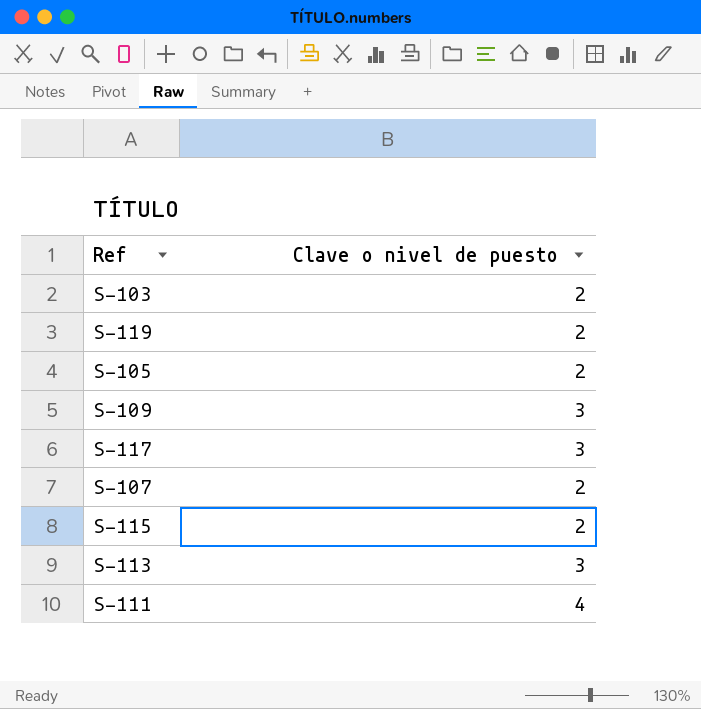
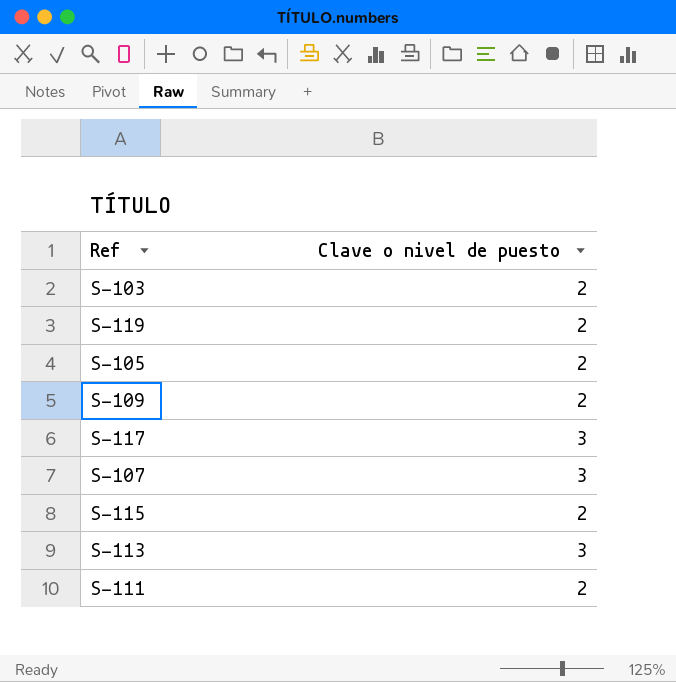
S-109 | Clave o nivel de puesto: 3 -> 2
S-107 | Clave o nivel de puesto: 2 -> 3
S-111 | Clave o nivel de puesto: 4 -> 2

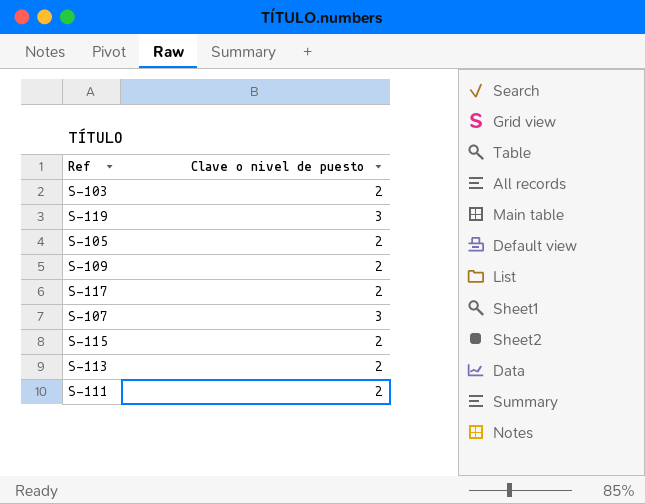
S-119 | Clave o nivel de puesto: 2 -> 3
S-117 | Clave o nivel de puesto: 3 -> 2
S-113 | Clave o nivel de puesto: 3 -> 2

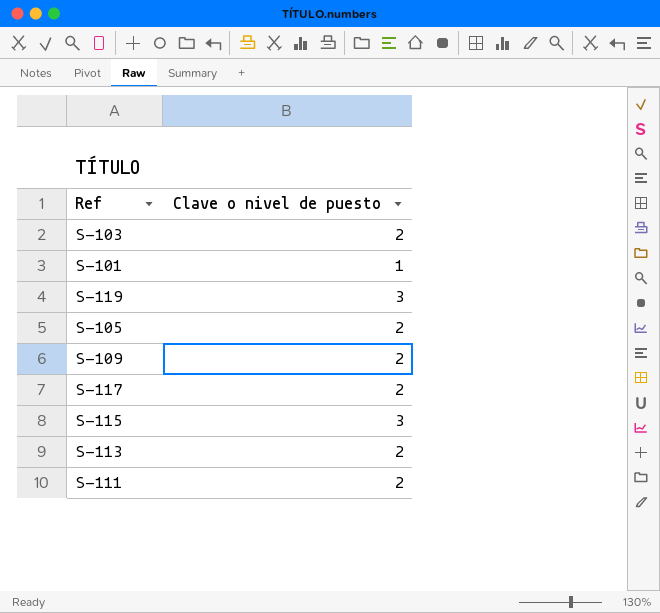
row S-107: 3 -> none
row S-101: none -> 1
S-115 | Clave o nivel de puesto: 2 -> 3

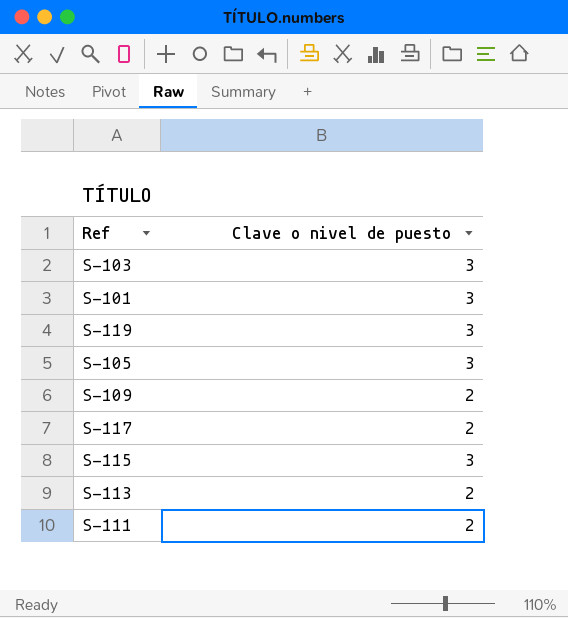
S-103 | Clave o nivel de puesto: 2 -> 3
S-101 | Clave o nivel de puesto: 1 -> 3
S-105 | Clave o nivel de puesto: 2 -> 3

